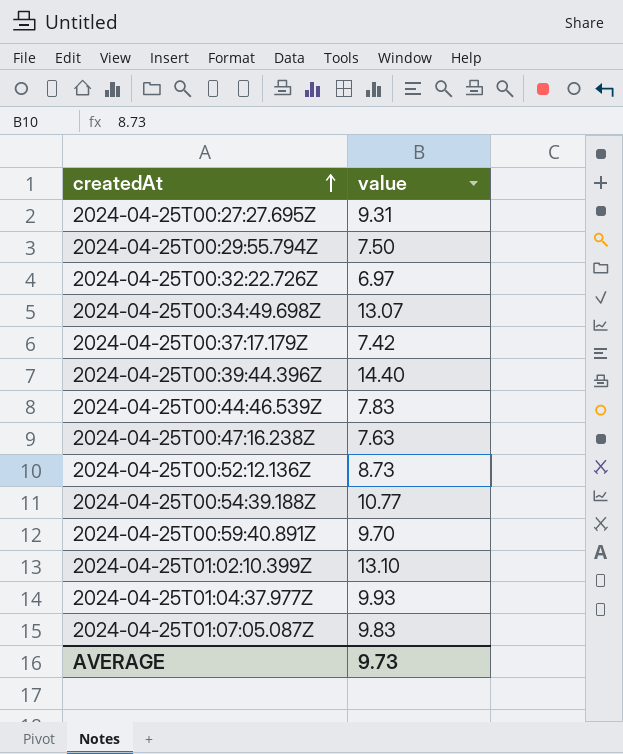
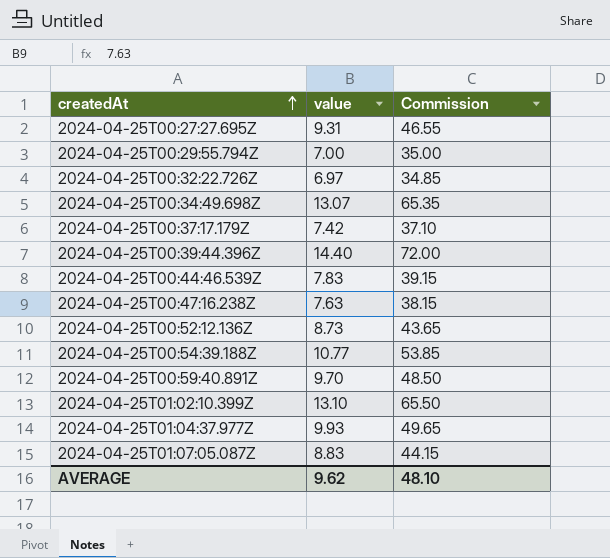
column Commission | formula: none -> [value] * 5
2024-04-25T00:29:55.794Z | value: 7.50 -> 7.00
2024-04-25T01:07:05.087Z | value: 9.83 -> 8.83
AVERAGE | value: 9.73 -> 9.62

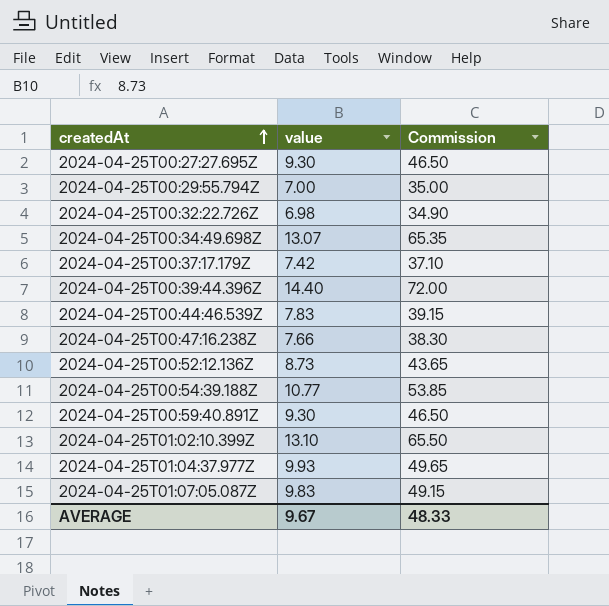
2024-04-25T00:27:27.695Z | value: 9.31 -> 9.30
2024-04-25T00:27:27.695Z | Commission: 46.55 -> 46.50
2024-04-25T00:32:22.726Z | value: 6.97 -> 6.98
2024-04-25T00:32:22.726Z | Commission: 34.85 -> 34.90
2024-04-25T00:47:16.238Z | value: 7.63 -> 7.66
2024-04-25T00:47:16.238Z | Commission: 38.15 -> 38.30
2024-04-25T00:59:40.891Z | value: 9.70 -> 9.30
2024-04-25T00:59:40.891Z | Commission: 48.50 -> 46.50
2024-04-25T01:07:05.087Z | value: 8.83 -> 9.83
2024-04-25T01:07:05.087Z | Commission: 44.15 -> 49.15
AVERAGE | value: 9.62 -> 9.67
AVERAGE | Commission: 48.10 -> 48.33

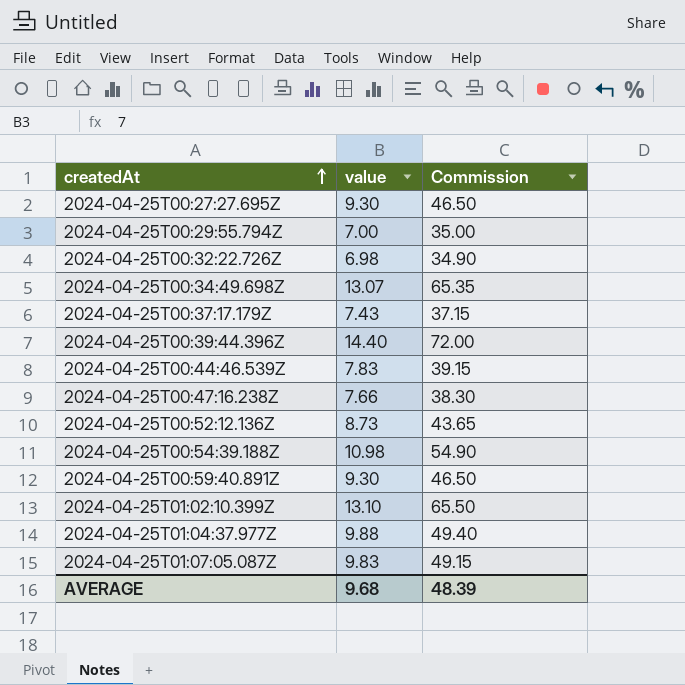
2024-04-25T00:37:17.179Z | value: 7.42 -> 7.43
2024-04-25T00:37:17.179Z | Commission: 37.10 -> 37.15
2024-04-25T00:54:39.188Z | value: 10.77 -> 10.98
2024-04-25T00:54:39.188Z | Commission: 53.85 -> 54.90
2024-04-25T01:04:37.977Z | value: 9.93 -> 9.88
2024-04-25T01:04:37.977Z | Commission: 49.65 -> 49.40
AVERAGE | value: 9.67 -> 9.68
AVERAGE | Commission: 48.33 -> 48.39

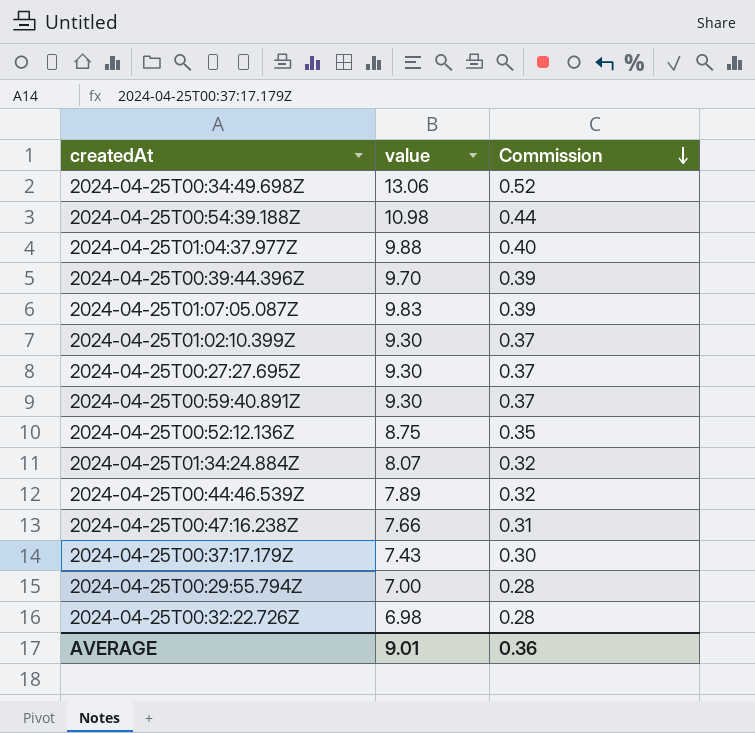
row order: createdAt ascending -> Commission descending
column Commission | formula: [value] * 5 -> [value] * 0.04
2024-04-25T00:34:49.698Z | value: 13.07 -> 13.06
2024-04-25T00:39:44.396Z | value: 14.40 -> 9.70
2024-04-25T01:02:10.399Z | value: 13.10 -> 9.30
2024-04-25T00:52:12.136Z | value: 8.73 -> 8.75
row 2024-04-25T01:34:24.884Z: none -> 8.07 | 0.32
2024-04-25T00:44:46.539Z | value: 7.83 -> 7.89
AVERAGE | value: 9.68 -> 9.01
AVERAGE | Commission: 48.39 -> 0.36

